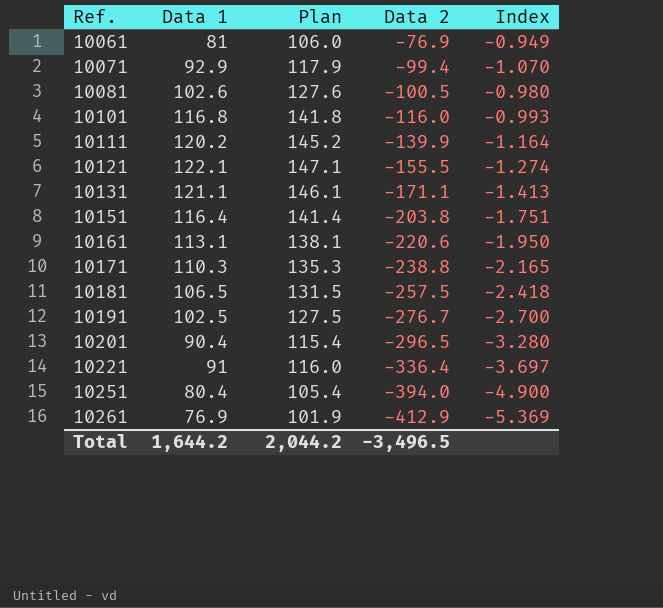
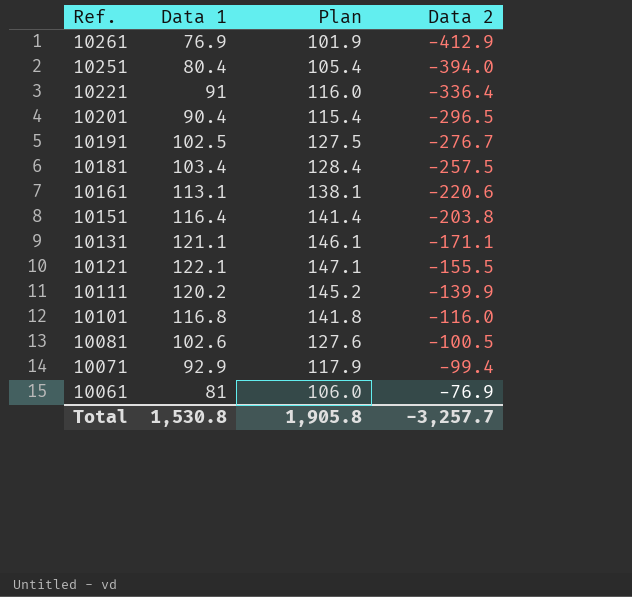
row order: Ref. ascending -> Ref. descending
column Index | formula: [Data 2] / [Data 1] -> none
row 10171: 110.3 | 135.3 | -238.8 | -2.165 -> none
10181 | Data 1: 106.5 -> 103.4
10181 | Plan: 131.5 -> 128.4
Total | Data 1: 1,644.2 -> 1,530.8
Total | Plan: 2,044.2 -> 1,905.8
Total | Data 2: -3,496.5 -> -3,257.7

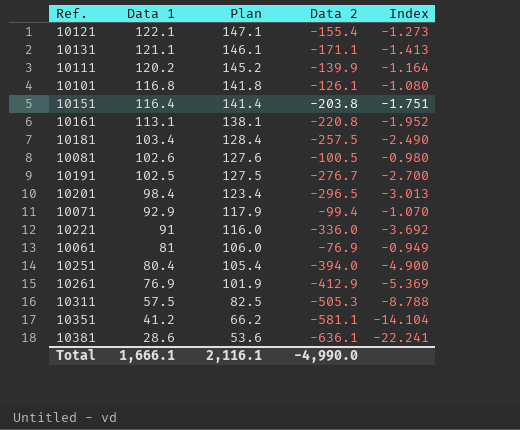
row order: Ref. descending -> Data 1 descending
column Index | formula: none -> [Data 2] / [Data 1]
10121 | Data 2: -155.5 -> -155.4
10101 | Data 2: -116.0 -> -126.1
10161 | Data 2: -220.6 -> -220.8
10201 | Data 1: 90.4 -> 98.4
10201 | Plan: 115.4 -> 123.4
10221 | Data 2: -336.4 -> -336.0
row 10311: none -> 57.5 | 82.5 | -505.3 | -8.788
row 10351: none -> 41.2 | 66.2 | -581.1 | -14.104
row 10381: none -> 28.6 | 53.6 | -636.1 | -22.241
Total | Data 1: 1,530.8 -> 1,666.1
Total | Plan: 1,905.8 -> 2,116.1
Total | Data 2: -3,257.7 -> -4,990.0

